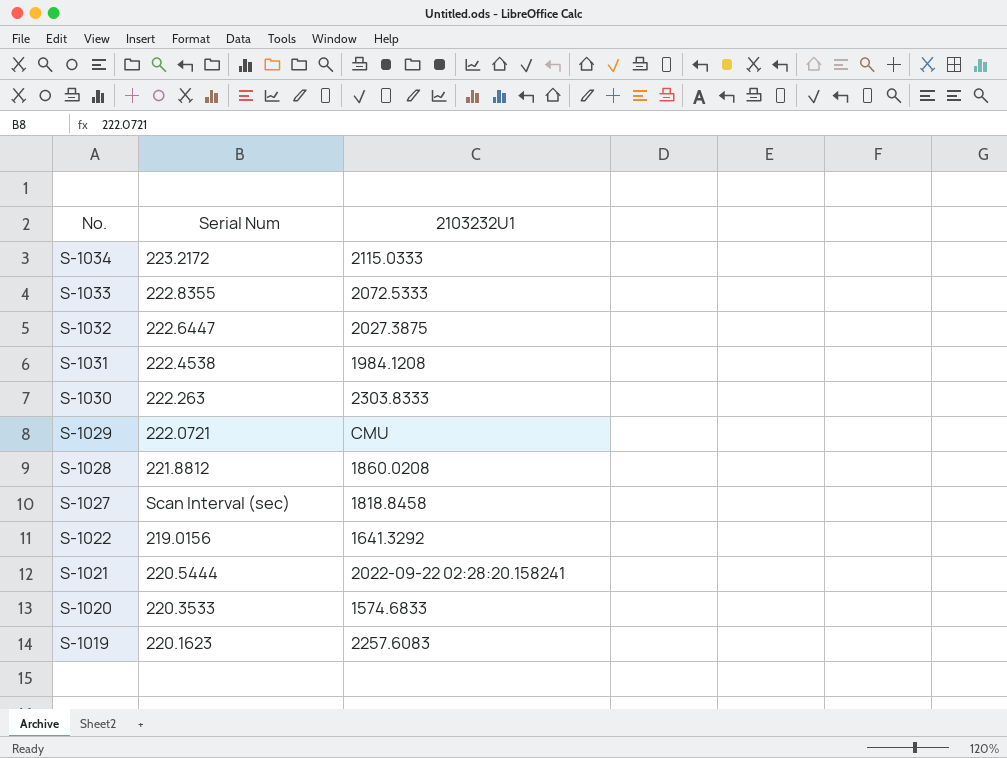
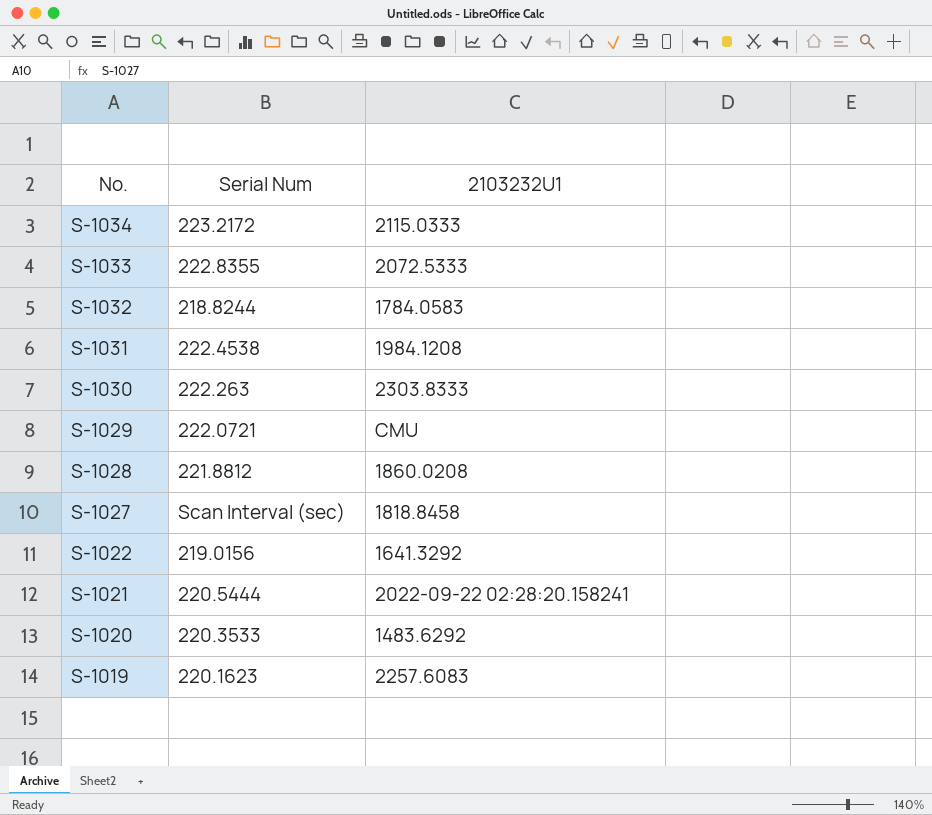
S-1032 | Serial Num: 222.6447 -> 218.8244
S-1032 | 2103232U1: 2027.3875 -> 1784.0583
S-1020 | 2103232U1: 1574.6833 -> 1483.6292

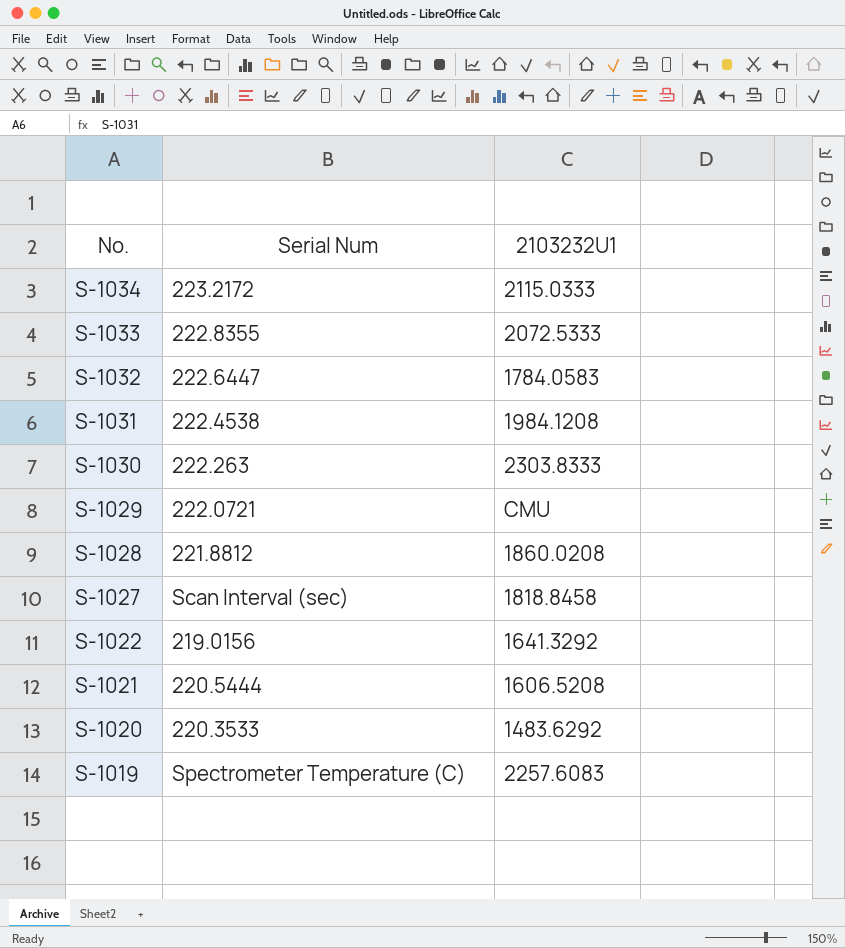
S-1032 | Serial Num: 218.8244 -> 222.6447
S-1021 | 2103232U1: 2022-09-22 02:28:20.158241 -> 1606.5208
S-1019 | Serial Num: 220.1623 -> Spectrometer Temperature (C)

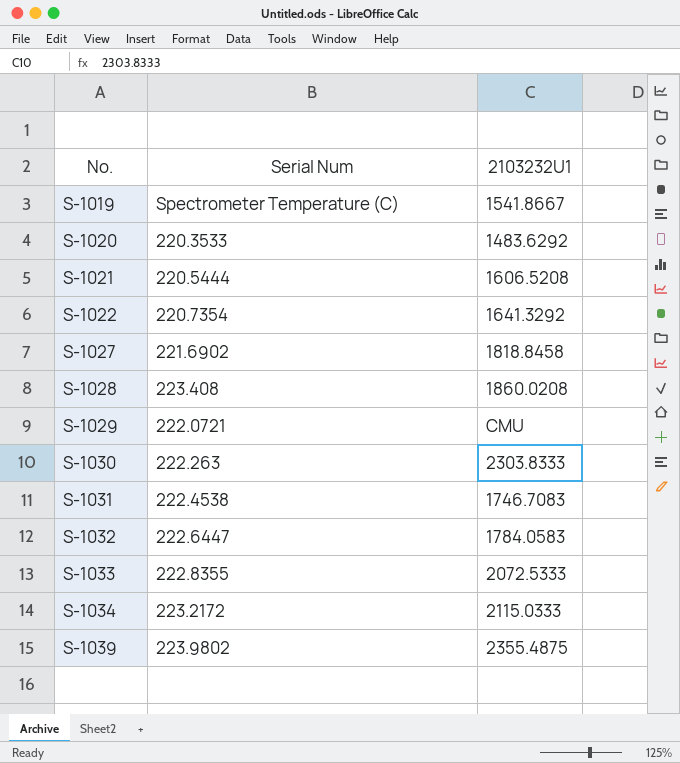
row order: No. descending -> No. ascending
S-1019 | 2103232U1: 2257.6083 -> 1541.8667
S-1022 | Serial Num: 219.0156 -> 220.7354
S-1027 | Serial Num: Scan Interval (sec) -> 221.6902
S-1028 | Serial Num: 221.8812 -> 223.408
S-1031 | 2103232U1: 1984.1208 -> 1746.7083
row S-1039: none -> 223.9802 | 2355.4875

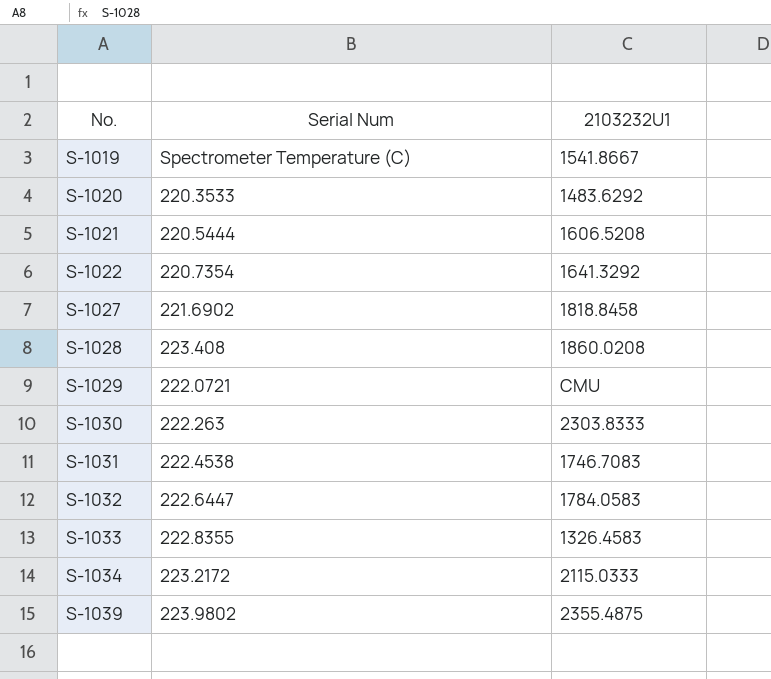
S-1033 | 2103232U1: 2072.5333 -> 1326.4583

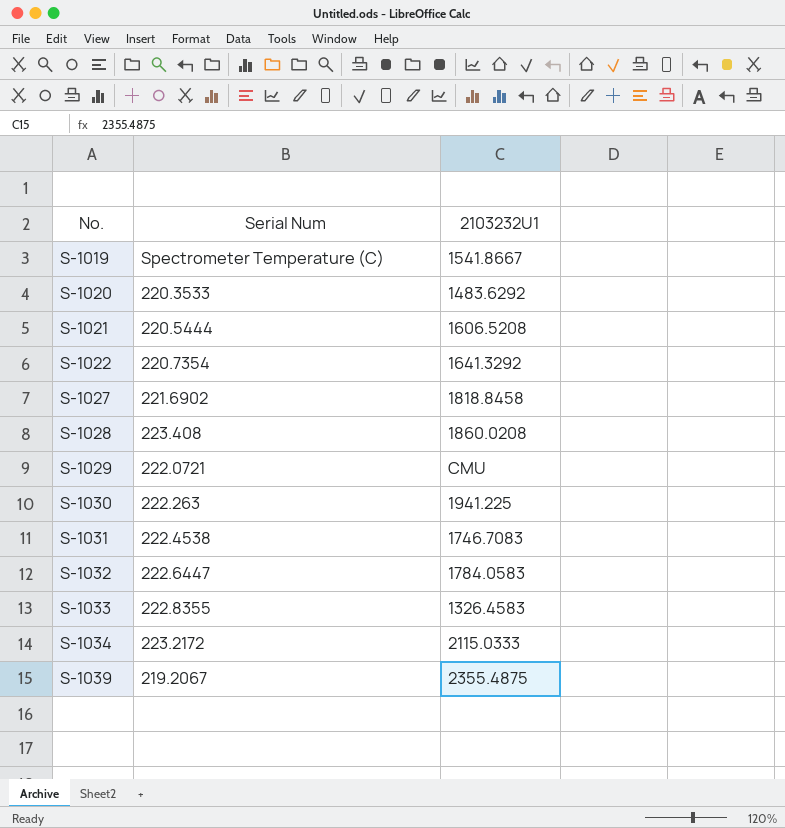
S-1030 | 2103232U1: 2303.8333 -> 1941.225
S-1039 | Serial Num: 223.9802 -> 219.2067

